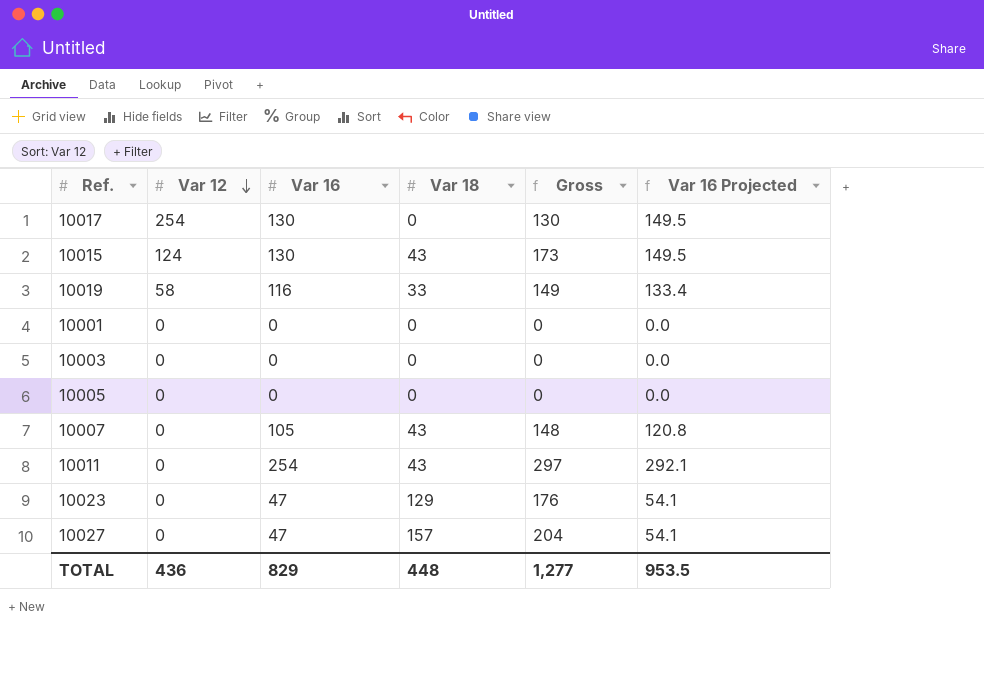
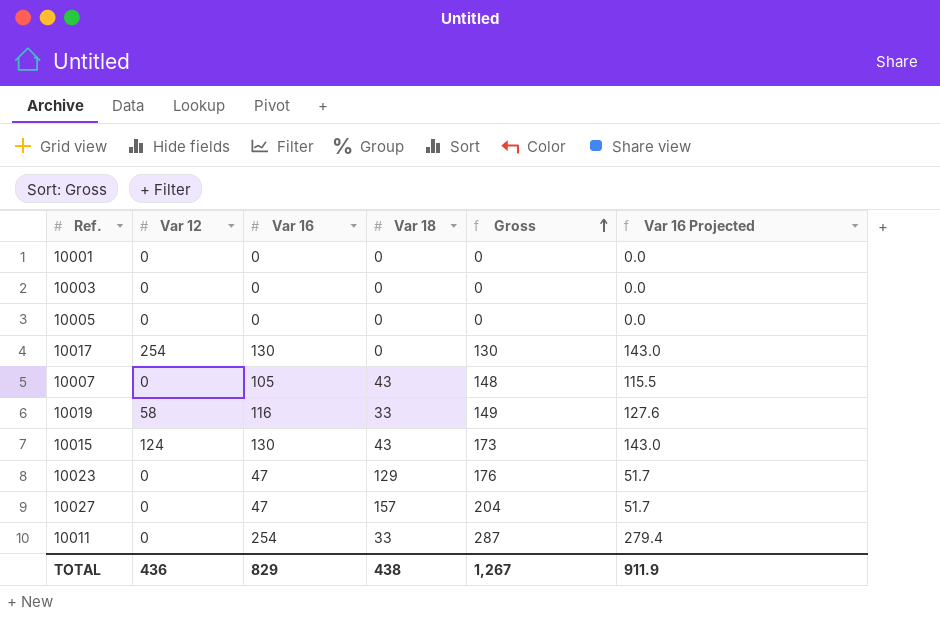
row order: Var 12 descending -> Gross ascending
column Var 16 Projected | formula: [Var 16] * 1.15 -> [Var 16] * 1.1
10011 | Var 18: 43 -> 33
10011 | Gross: 297 -> 287
TOTAL | Var 18: 448 -> 438
TOTAL | Gross: 1,277 -> 1,267
TOTAL | Var 16 Projected: 953.5 -> 911.9

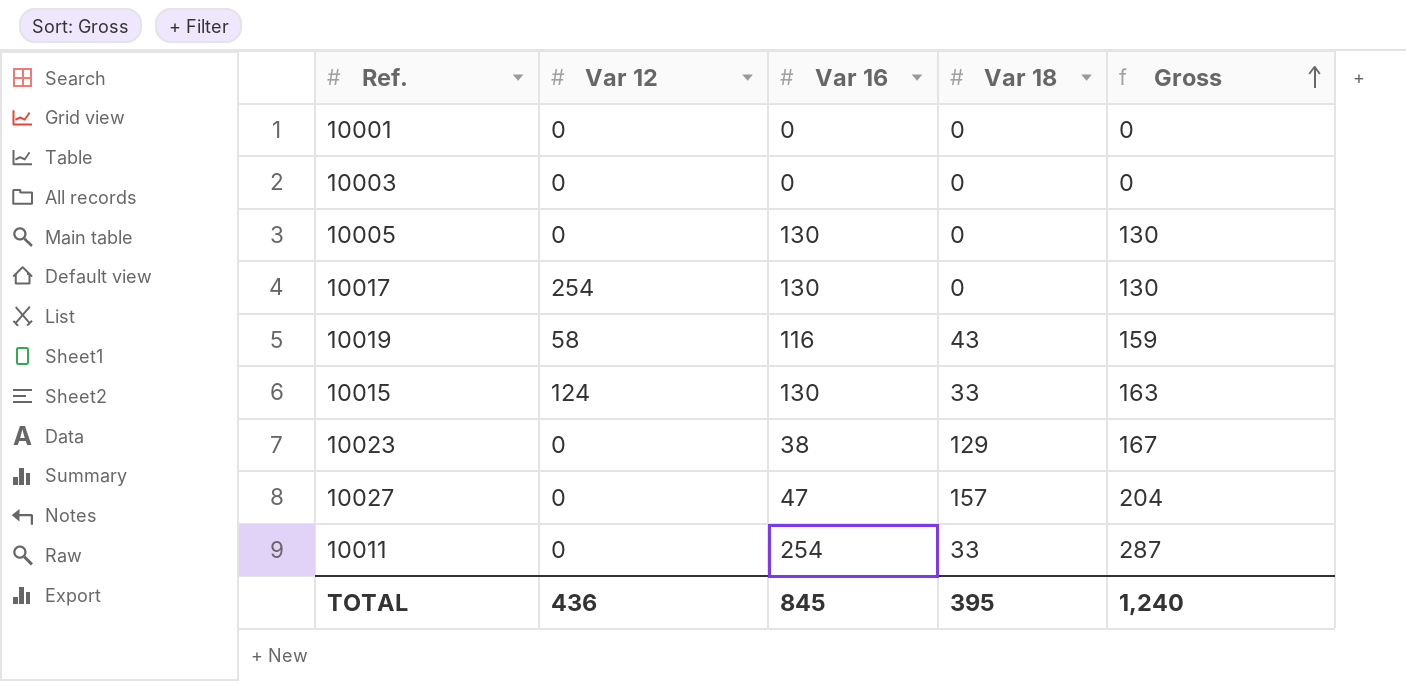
column Var 16 Projected | formula: [Var 16] * 1.1 -> none
row 10007: 0 | 105 | 43 | 148 | 115.5 -> none
10005 | Var 16: 0 -> 130
10005 | Gross: 0 -> 130
10019 | Var 18: 33 -> 43
10019 | Gross: 149 -> 159
10015 | Var 18: 43 -> 33
10015 | Gross: 173 -> 163
10023 | Var 16: 47 -> 38
10023 | Gross: 176 -> 167
TOTAL | Var 16: 829 -> 845
TOTAL | Var 18: 438 -> 395
TOTAL | Gross: 1,267 -> 1,240

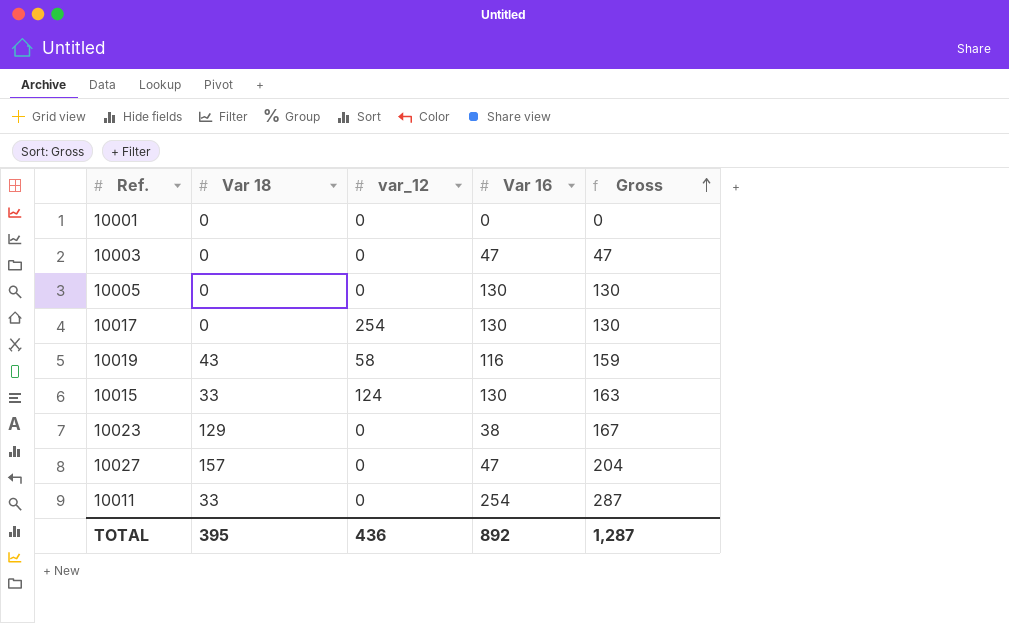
column Var 18 | position: 4 -> 2
column name: Var 12 -> var_12
10003 | Var 16: 0 -> 47
10003 | Gross: 0 -> 47
TOTAL | Var 16: 845 -> 892
TOTAL | Gross: 1,240 -> 1,287

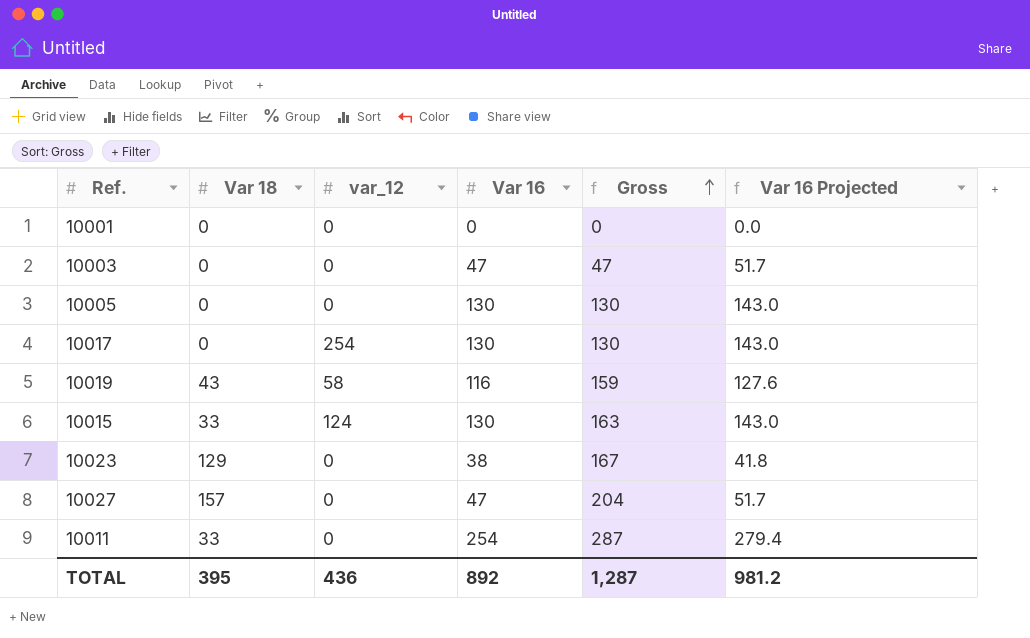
column Var 16 Projected | formula: none -> [Var 16] * 1.1

